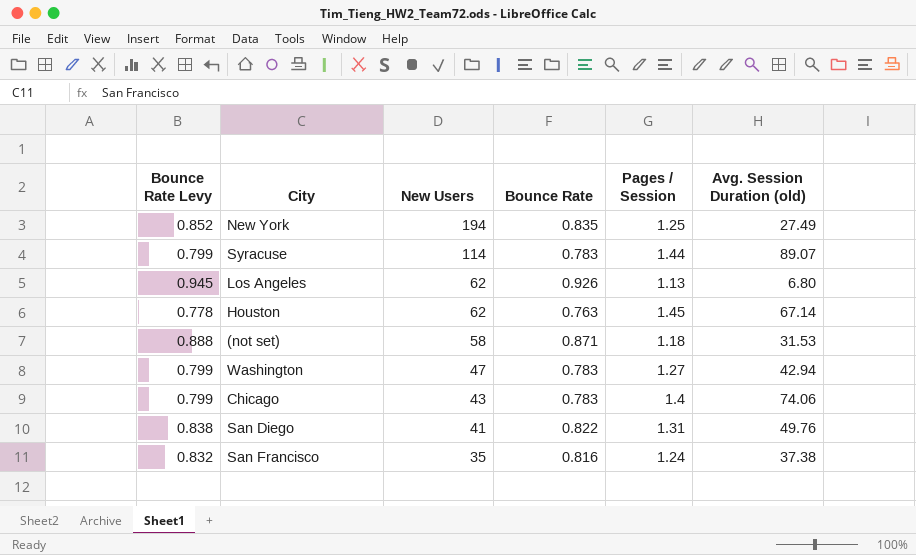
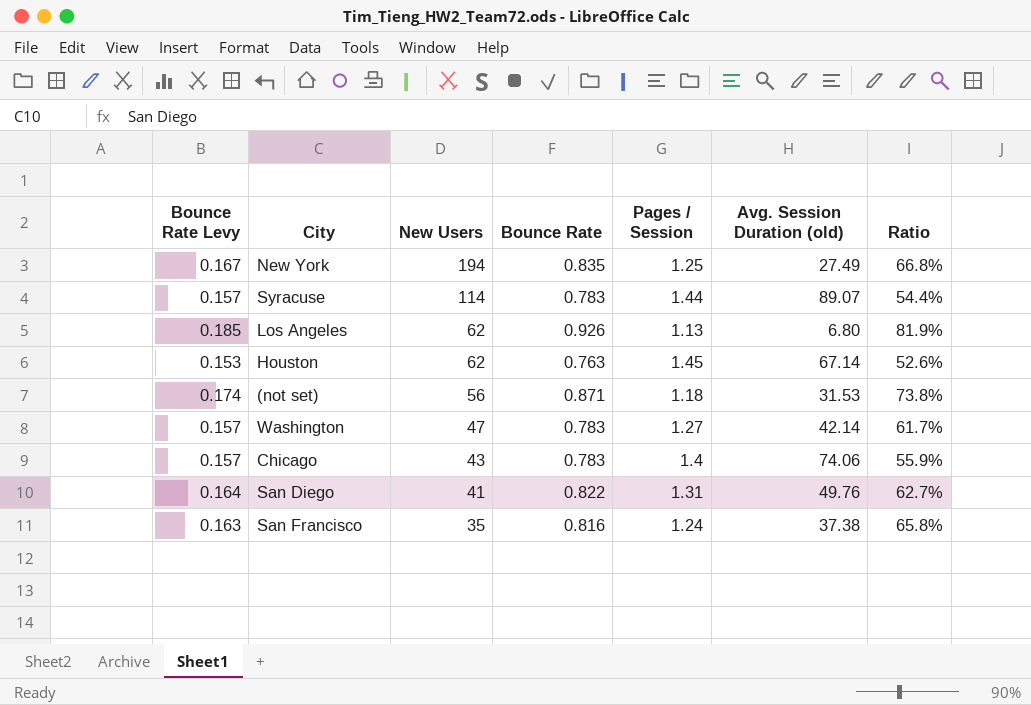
column Bounce Rate Levy | formula: [Bounce Rate] * 1.02 -> [Bounce Rate] * 0.2
column Ratio | formula: none -> [Bounce Rate] / [Pages / Session]
(not set) | New Users: 58 -> 56
Washington | Avg. Session Duration (old): 42.94 -> 42.14

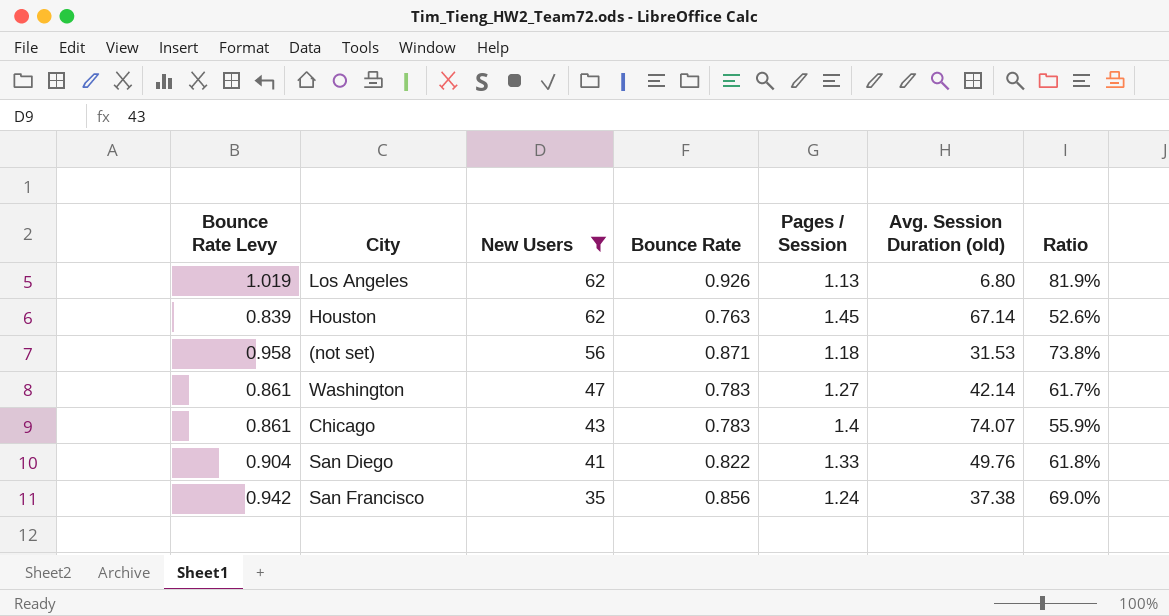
filter: none -> New Users <= 62
column Bounce Rate Levy | formula: [Bounce Rate] * 0.2 -> [Bounce Rate] * 1.1
Chicago | Avg. Session Duration (old): 74.06 -> 74.07
San Diego | Pages / Session: 1.31 -> 1.33
San Diego | Ratio: 62.7% -> 61.8%
San Francisco | Bounce Rate: 0.816 -> 0.856
San Francisco | Ratio: 65.8% -> 69.0%

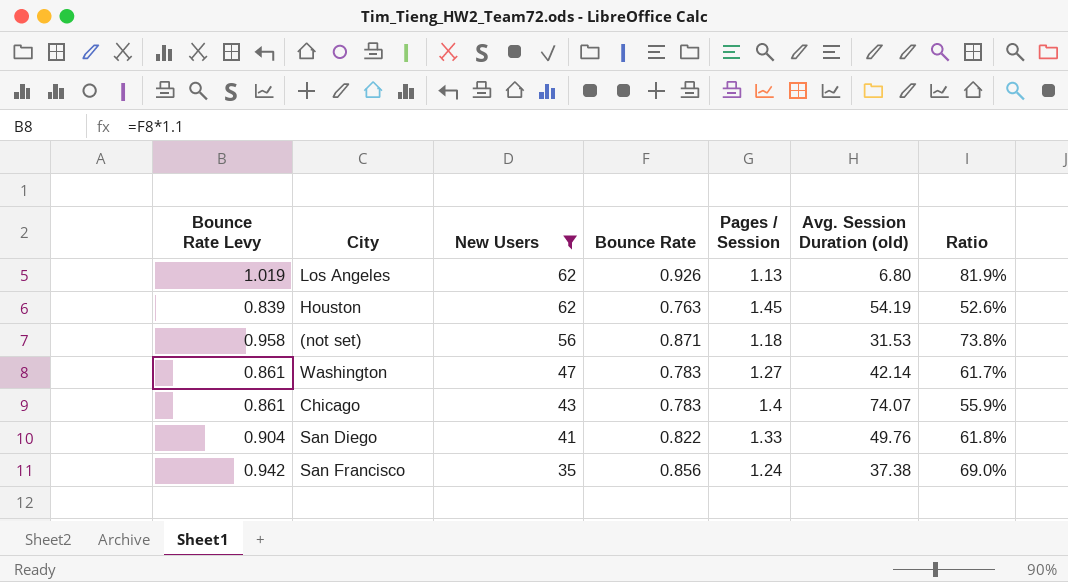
Houston | Avg. Session Duration (old): 67.14 -> 54.19

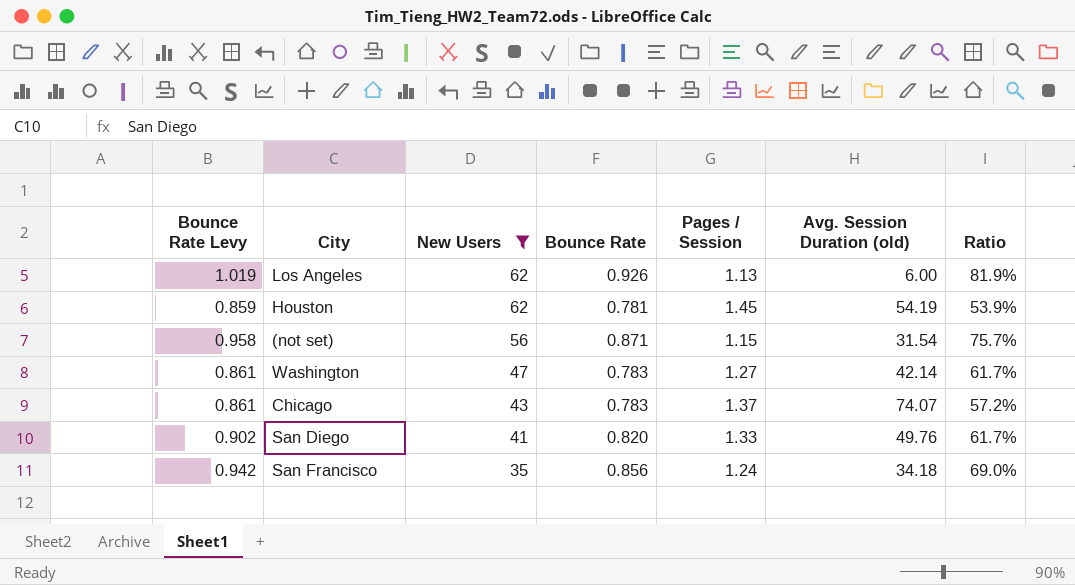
Los Angeles | Avg. Session Duration (old): 6.80 -> 6.00
Houston | Bounce Rate Levy: 0.839 -> 0.859
Houston | Bounce Rate: 0.763 -> 0.781
Houston | Ratio: 52.6% -> 53.9%
(not set) | Pages / Session: 1.18 -> 1.15
(not set) | Avg. Session Duration (old): 31.53 -> 31.54
(not set) | Ratio: 73.8% -> 75.7%
Chicago | Pages / Session: 1.4 -> 1.37
Chicago | Ratio: 55.9% -> 57.2%
San Diego | Bounce Rate Levy: 0.904 -> 0.902
San Diego | Bounce Rate: 0.822 -> 0.820
San Diego | Ratio: 61.8% -> 61.7%
San Francisco | Avg. Session Duration (old): 37.38 -> 34.18

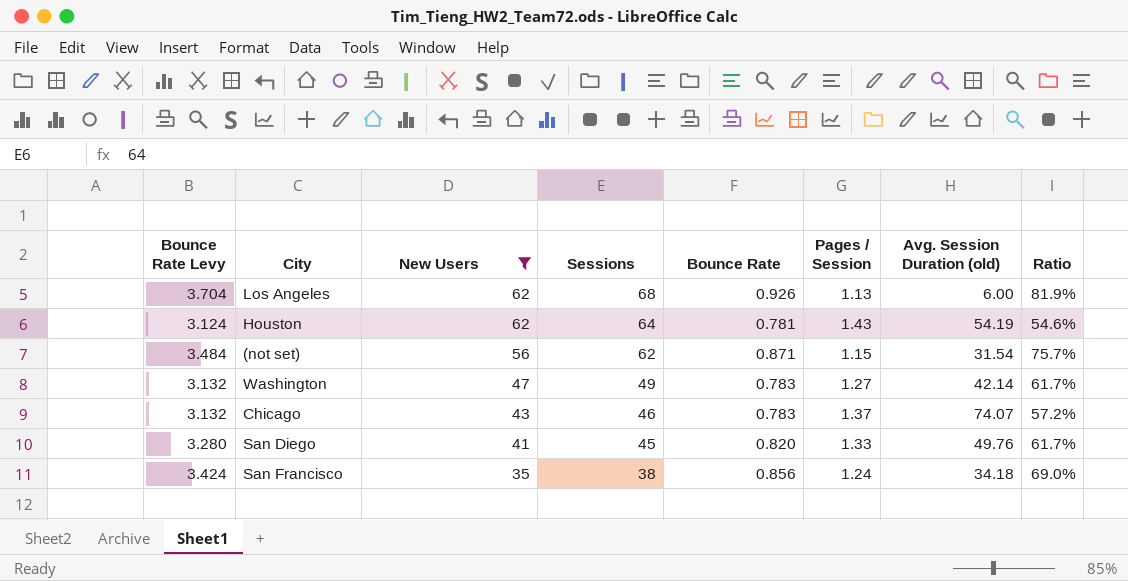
column Bounce Rate Levy | formula: [Bounce Rate] * 1.1 -> [Bounce Rate] * 4
column Sessions | position: none -> 4
Houston | Pages / Session: 1.45 -> 1.43
Houston | Ratio: 53.9% -> 54.6%

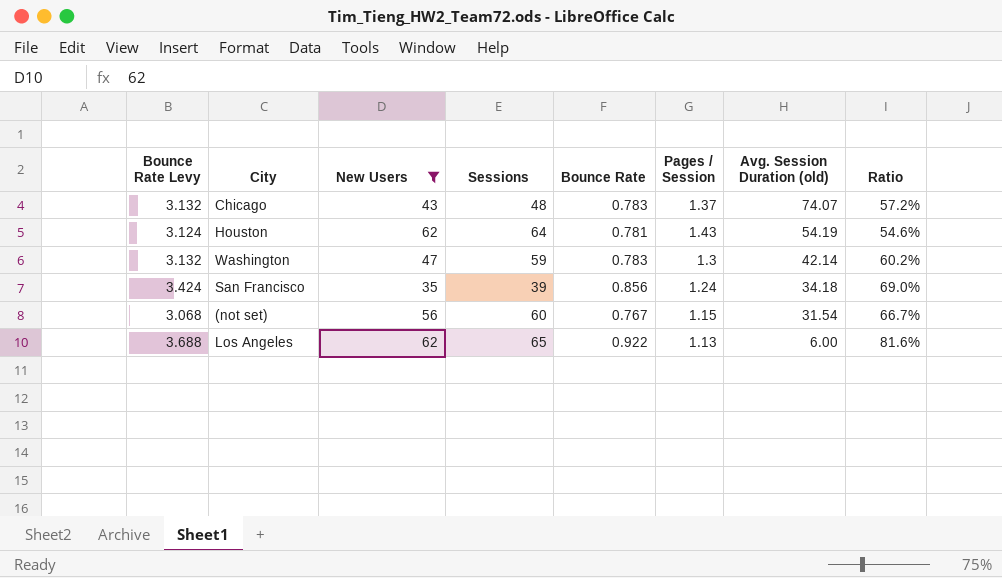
row order: New Users descending -> Avg. Session Duration (old) descending
row San Diego: 3.280 | 41 | 45 | 0.820 | 1.33 | 49.76 | 61.7% -> none
Chicago | Sessions: 46 -> 48
Washington | Sessions: 49 -> 59
Washington | Pages / Session: 1.27 -> 1.3
Washington | Ratio: 61.7% -> 60.2%
San Francisco | Sessions: 38 -> 39
(not set) | Bounce Rate Levy: 3.484 -> 3.068
(not set) | Sessions: 62 -> 60
(not set) | Bounce Rate: 0.871 -> 0.767
(not set) | Ratio: 75.7% -> 66.7%
Los Angeles | Bounce Rate Levy: 3.704 -> 3.688
Los Angeles | Sessions: 68 -> 65
Los Angeles | Bounce Rate: 0.926 -> 0.922
Los Angeles | Ratio: 81.9% -> 81.6%

